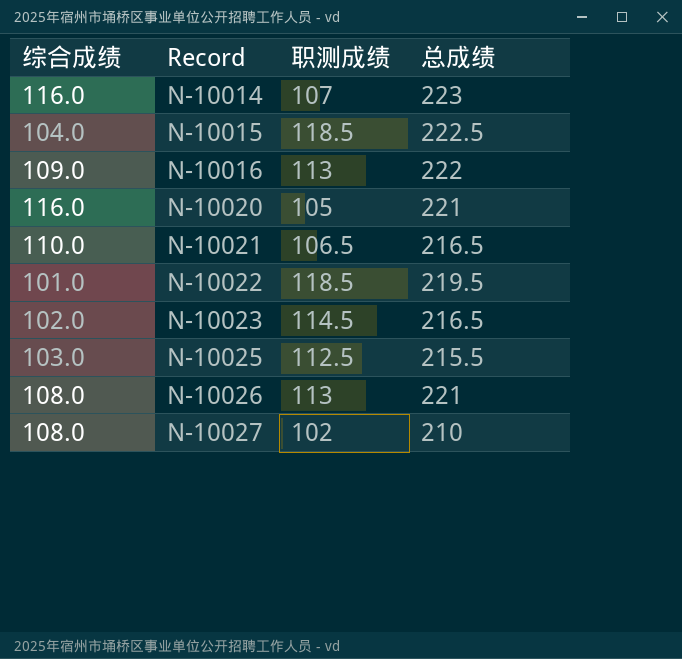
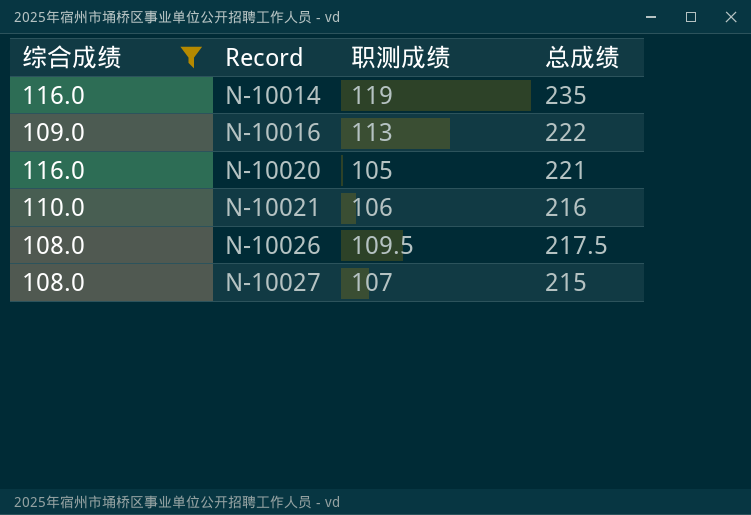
filter: none -> 综合成绩 >= 108.0
N-10014 | 职测成绩: 107 -> 119
N-10014 | 总成绩: 223 -> 235
N-10021 | 职测成绩: 106.5 -> 106
N-10021 | 总成绩: 216.5 -> 216
N-10026 | 职测成绩: 113 -> 109.5
N-10026 | 总成绩: 221 -> 217.5
N-10027 | 职测成绩: 102 -> 107
N-10027 | 总成绩: 210 -> 215

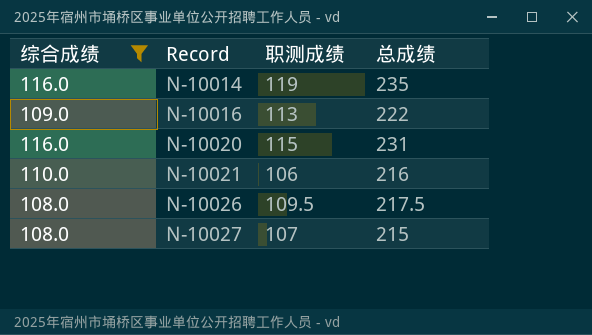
N-10020 | 职测成绩: 105 -> 115
N-10020 | 总成绩: 221 -> 231

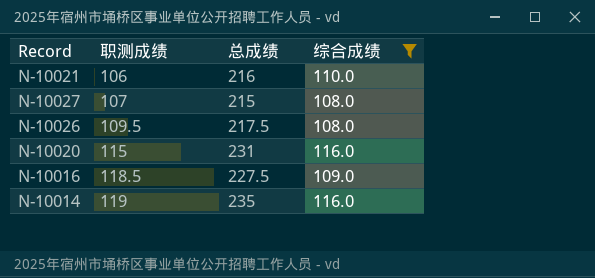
row order: Record ascending -> 职测成绩 ascending
column 综合成绩 | position: 1 -> 4
N-10016 | 职测成绩: 113 -> 118.5
N-10016 | 总成绩: 222 -> 227.5

